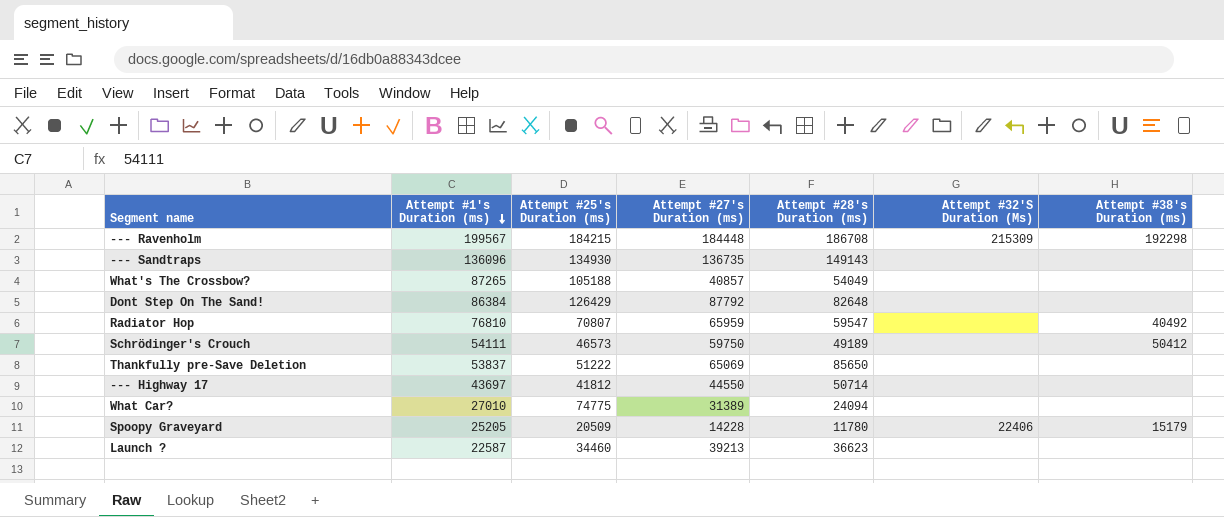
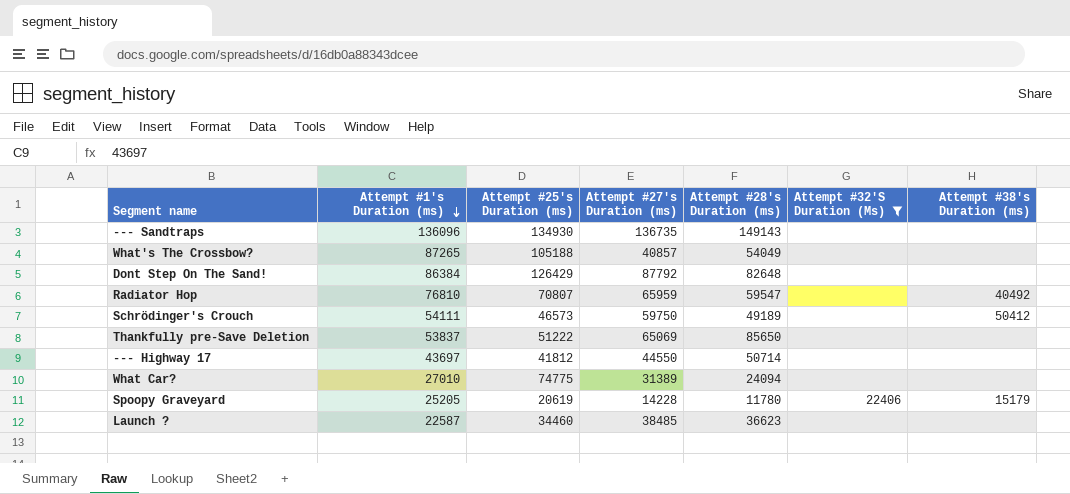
filter: none -> Attempt #32'S Duration (Ms) != 215309
Spoopy Graveyard | Attempt #25's Duration (ms): 20509 -> 20619
Launch ? | Attempt #27's Duration (ms): 39213 -> 38485

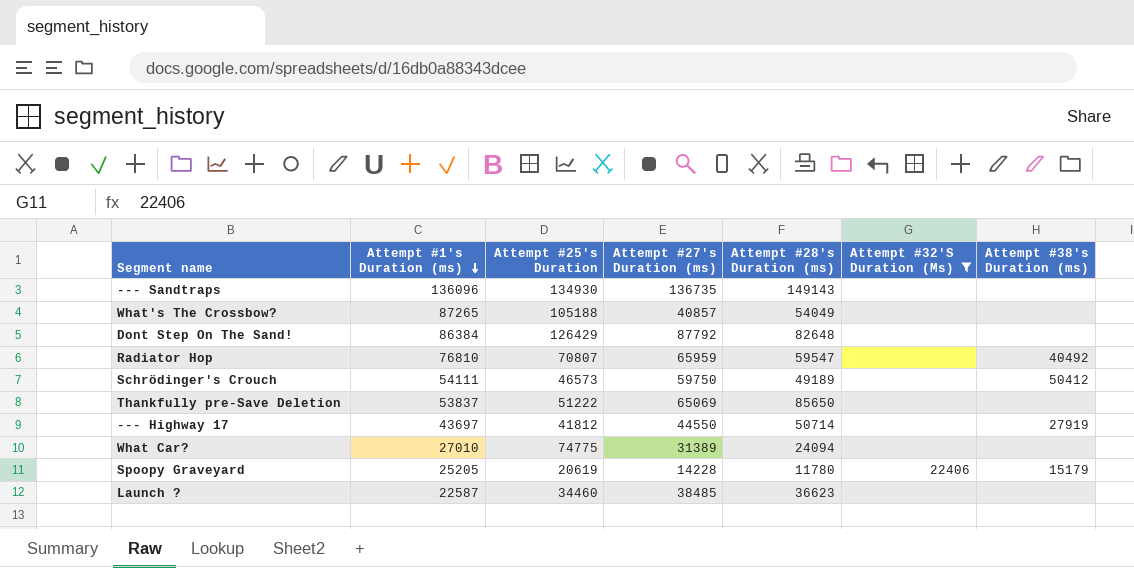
column name: Attempt #25's Duration (ms) -> Attempt #25's Duration
--- Highway 17 | Attempt #38's Duration (ms): none -> 27919

